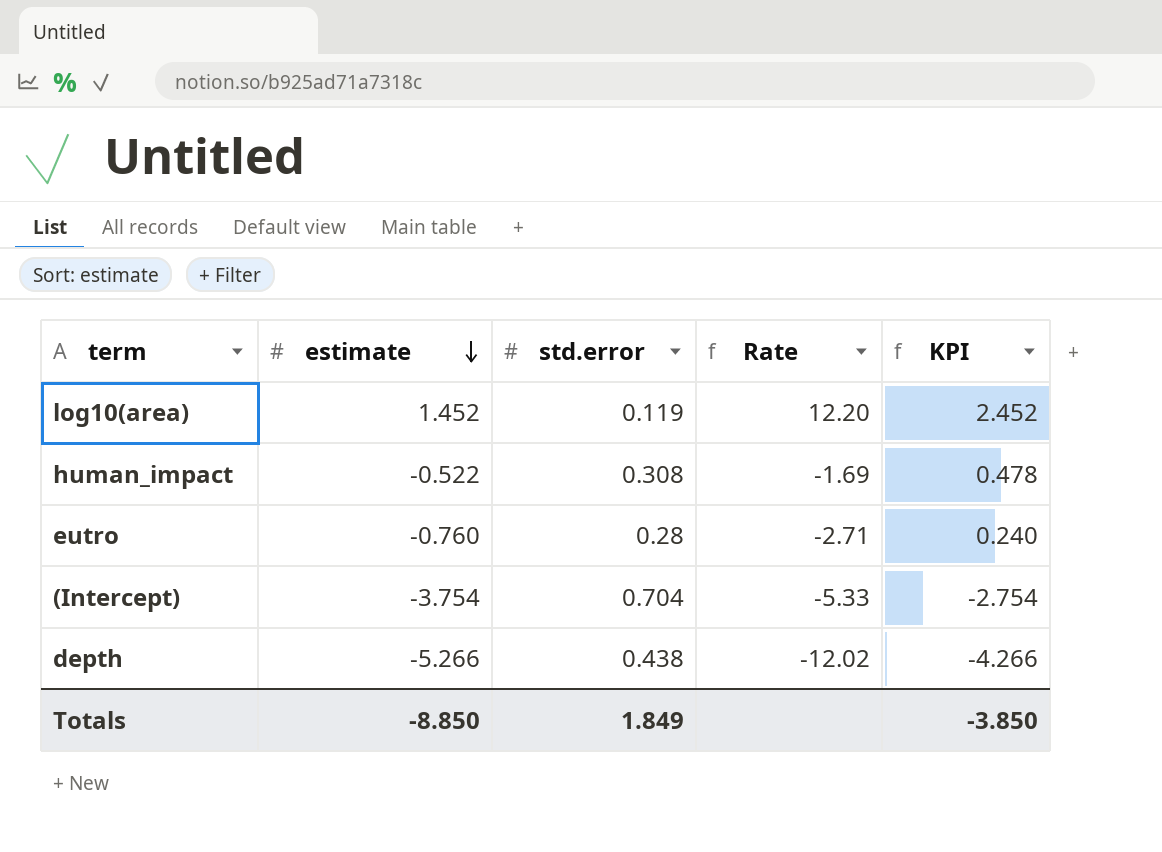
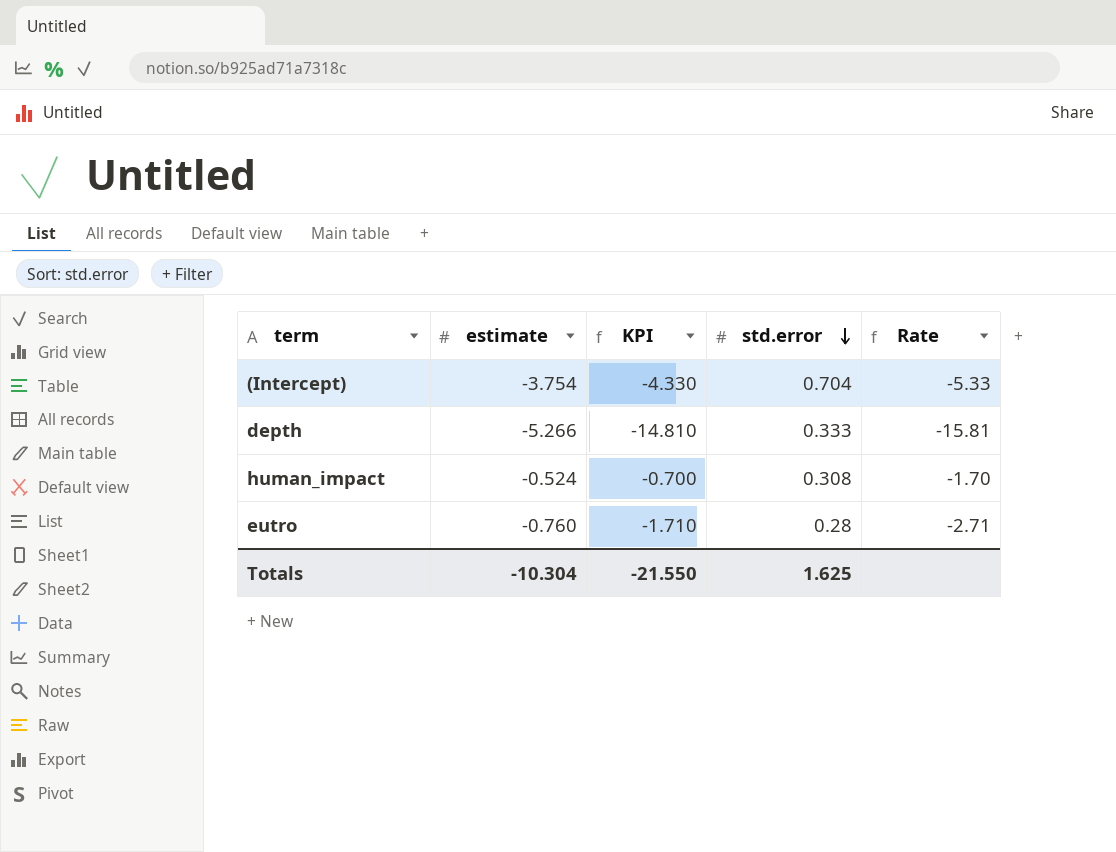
row order: estimate descending -> std.error descending
column KPI | formula: [estimate] + 1 -> [Rate] + 1
column KPI | position: 5 -> 3
row log10(area): 1.452 | 0.119 | 12.20 | 2.452 -> none
depth | std.error: 0.438 -> 0.333
depth | Rate: -12.02 -> -15.81
human_impact | estimate: -0.522 -> -0.524
human_impact | Rate: -1.69 -> -1.70
Totals | estimate: -8.850 -> -10.304
Totals | KPI: -3.850 -> -21.550
Totals | std.error: 1.849 -> 1.625

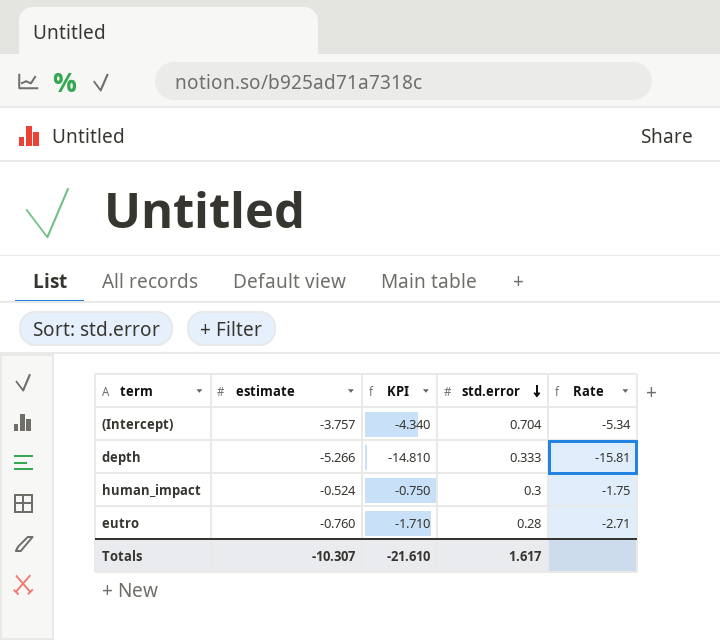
(Intercept) | estimate: -3.754 -> -3.757
(Intercept) | KPI: -4.330 -> -4.340
(Intercept) | Rate: -5.33 -> -5.34
human_impact | KPI: -0.700 -> -0.750
human_impact | std.error: 0.308 -> 0.3
human_impact | Rate: -1.70 -> -1.75
Totals | estimate: -10.304 -> -10.307
Totals | KPI: -21.550 -> -21.610
Totals | std.error: 1.625 -> 1.617

